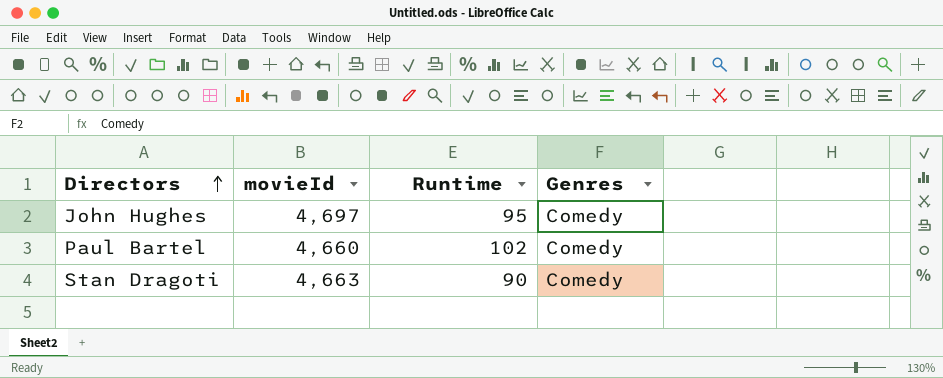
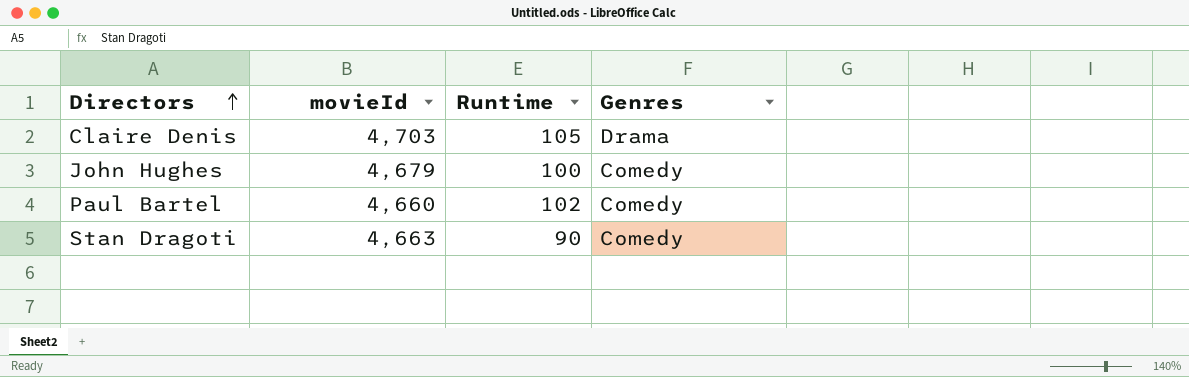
row Claire Denis: none -> 4,703 | 105 | Drama
John Hughes | movieId: 4,697 -> 4,679
John Hughes | Runtime: 95 -> 100

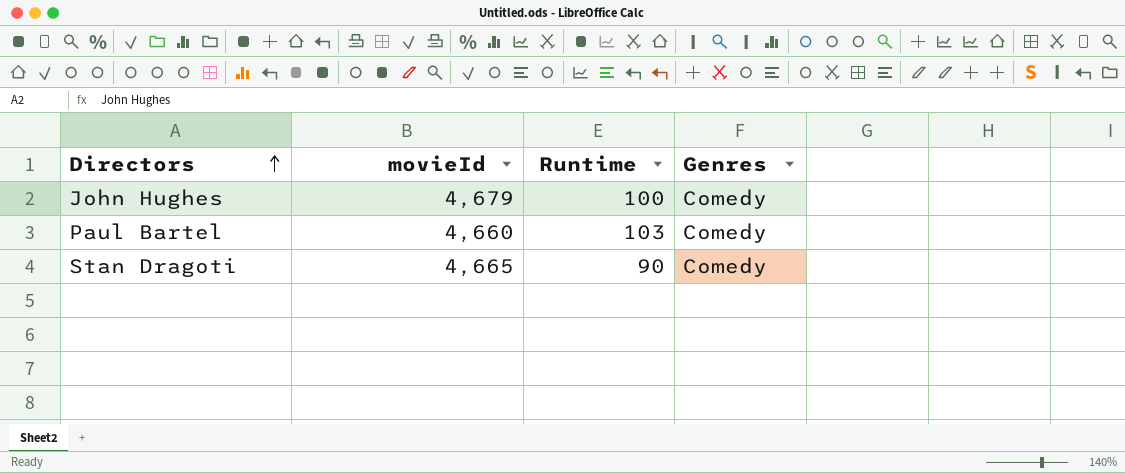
row Claire Denis: 4,703 | 105 | Drama -> none
Paul Bartel | Runtime: 102 -> 103
Stan Dragoti | movieId: 4,663 -> 4,665

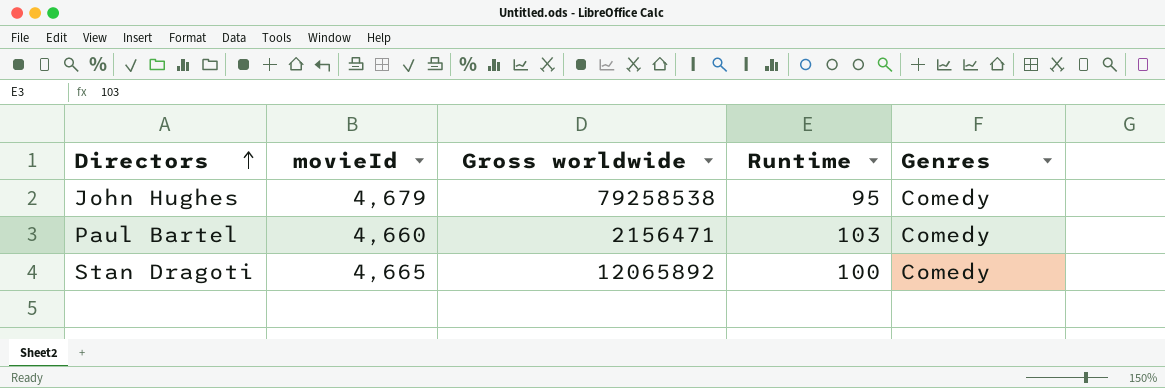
column Gross worldwide | position: none -> 3
John Hughes | Runtime: 100 -> 95
Stan Dragoti | Runtime: 90 -> 100

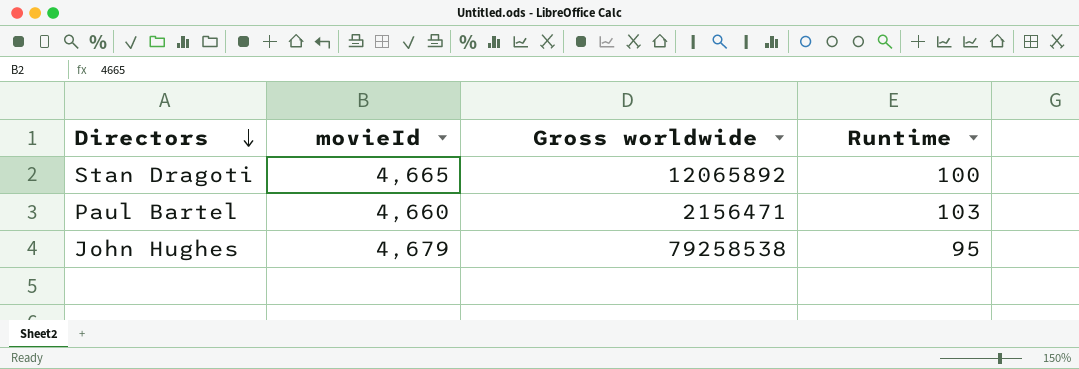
row order: Directors ascending -> Directors descending
column Genres | position: 5 -> none

